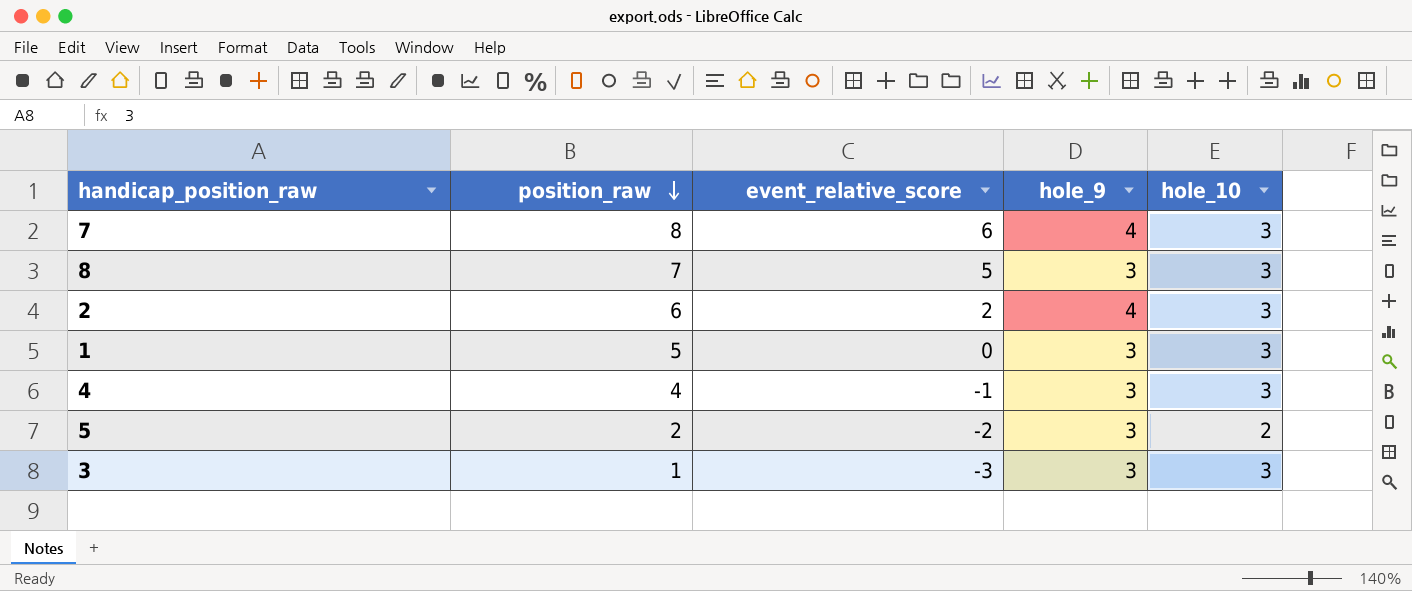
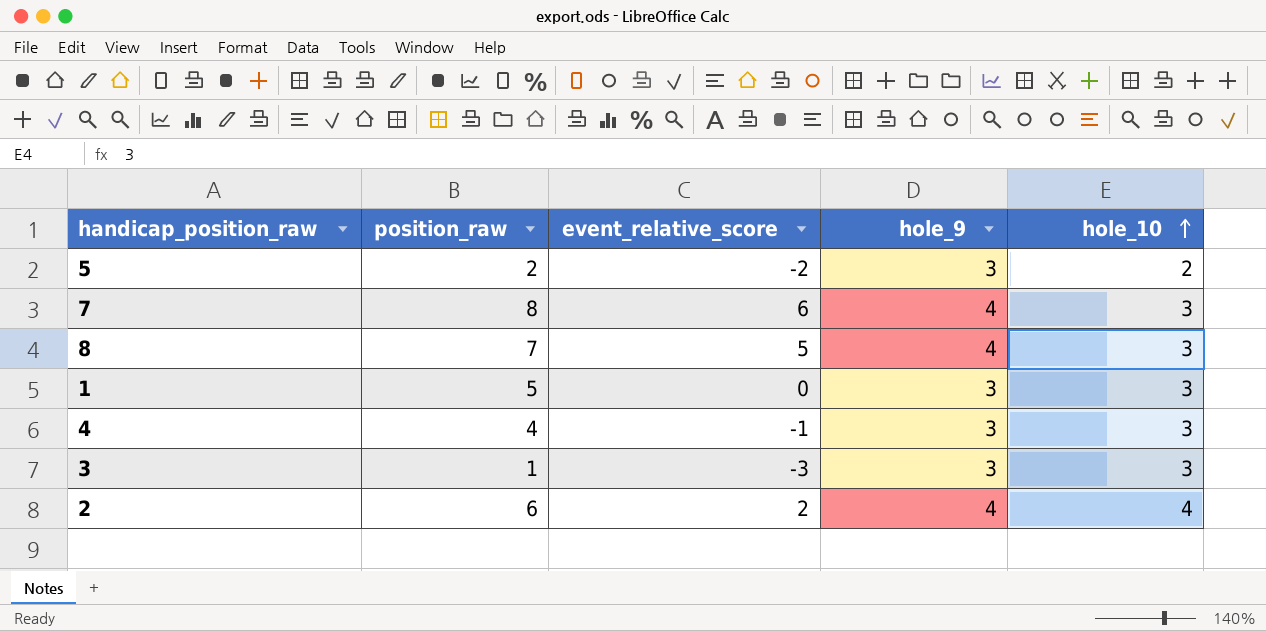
row order: position_raw descending -> hole_10 ascending
8 | hole_9: 3 -> 4
2 | hole_10: 3 -> 4

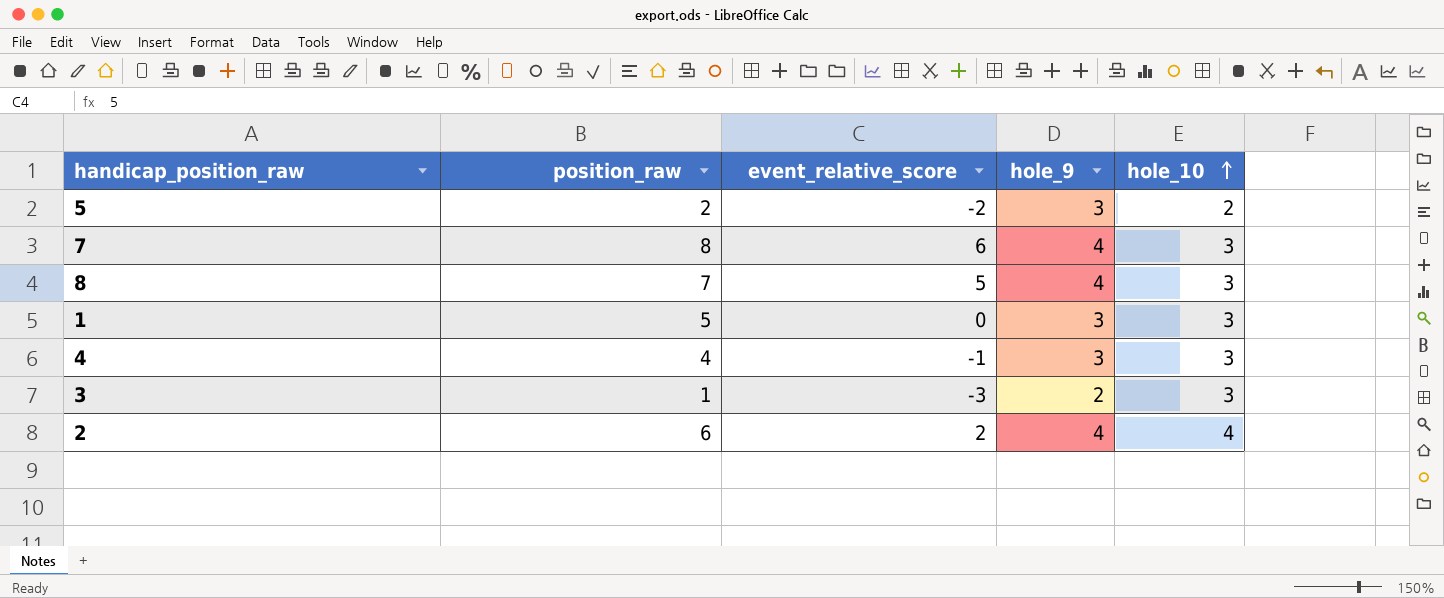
3 | hole_9: 3 -> 2

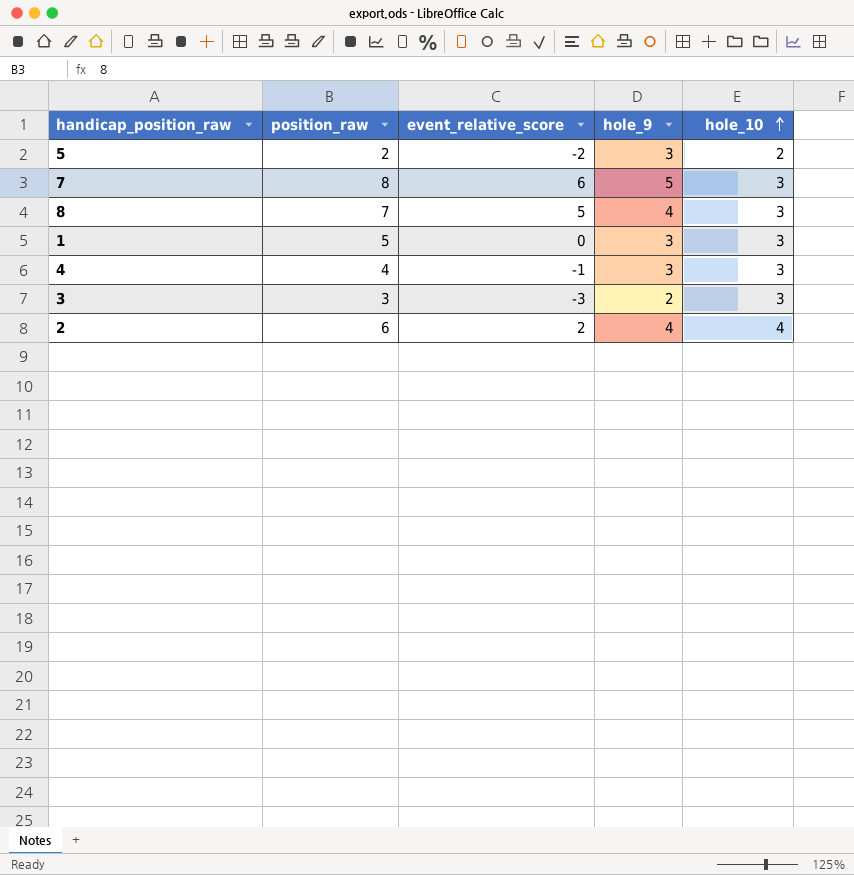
7 | hole_9: 4 -> 5
3 | position_raw: 1 -> 3

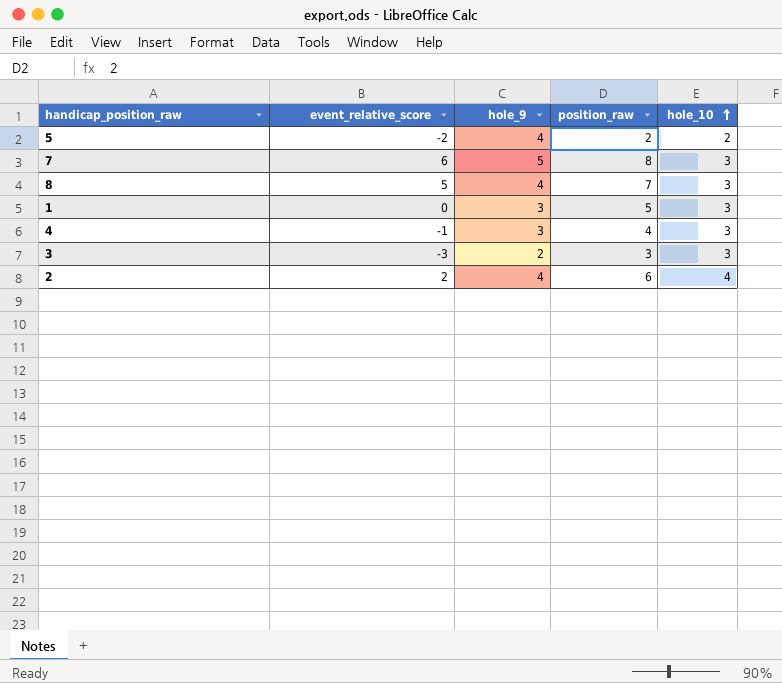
column position_raw | position: 2 -> 4
5 | hole_9: 3 -> 4

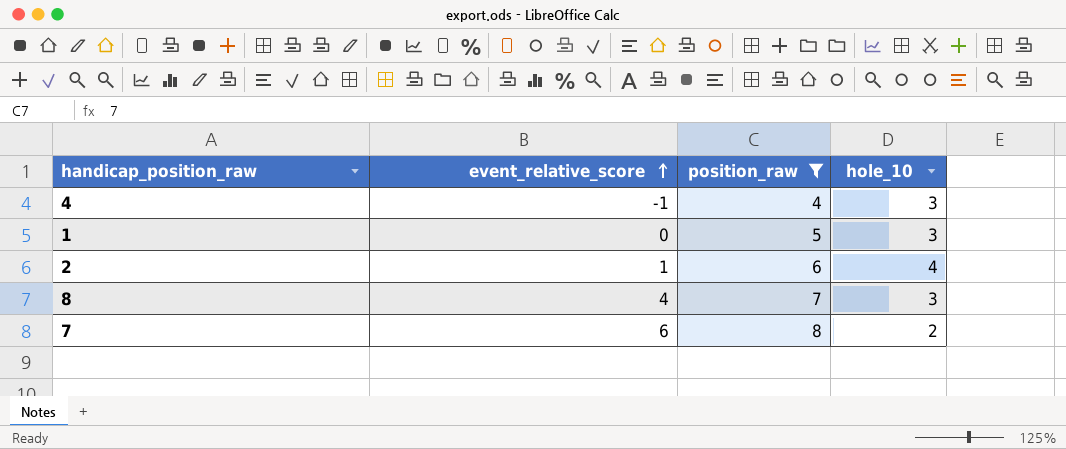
filter: none -> position_raw >= 4
row order: hole_10 ascending -> event_relative_score ascending
column hole_9 | position: 3 -> none
2 | event_relative_score: 2 -> 1
8 | event_relative_score: 5 -> 4
7 | hole_10: 3 -> 2

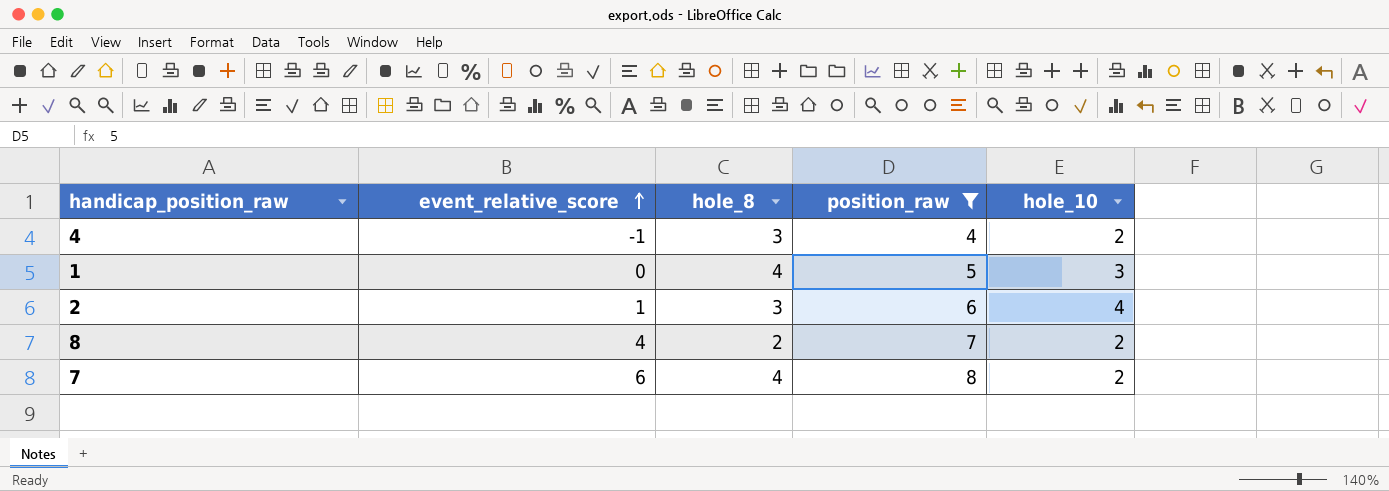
column hole_8 | position: none -> 3
4 | hole_10: 3 -> 2
8 | hole_10: 3 -> 2

